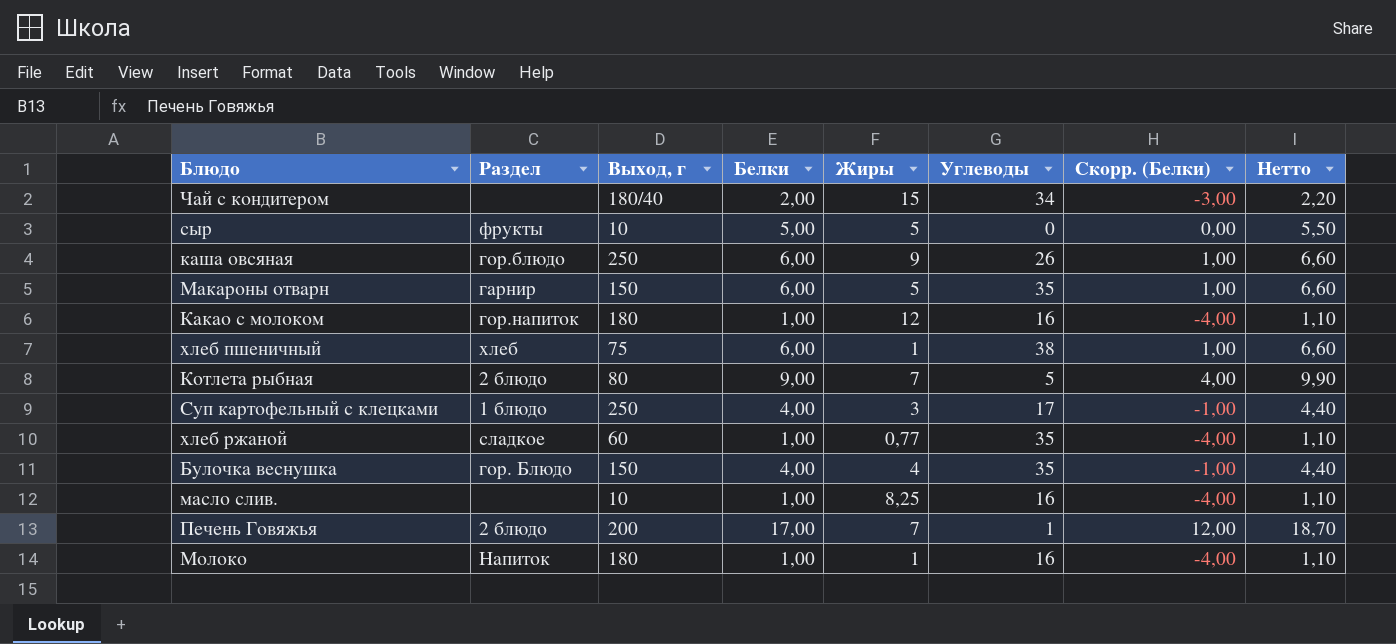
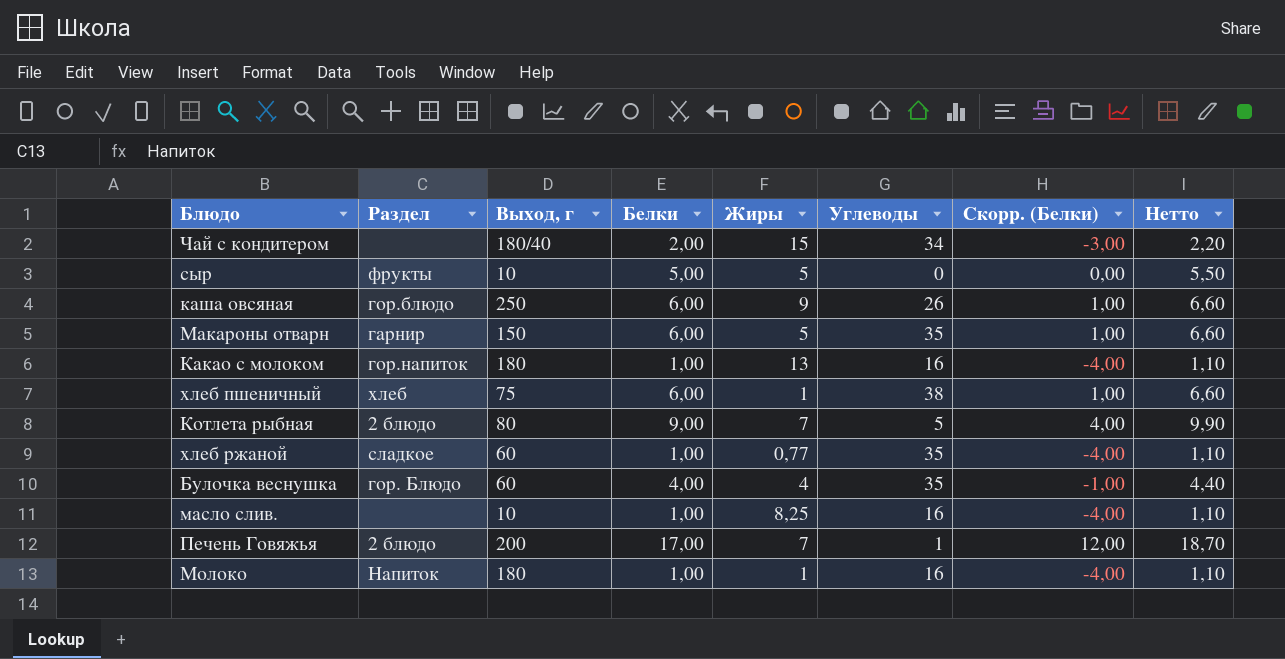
row Суп картофельный с клецками: 1 блюдо | 250 | 4,00 | 3 | 17 | -1,00 | 4,40 -> none
Какао с молоком | Жиры: 12 -> 13
Булочка веснушка | Выход, г: 150 -> 60

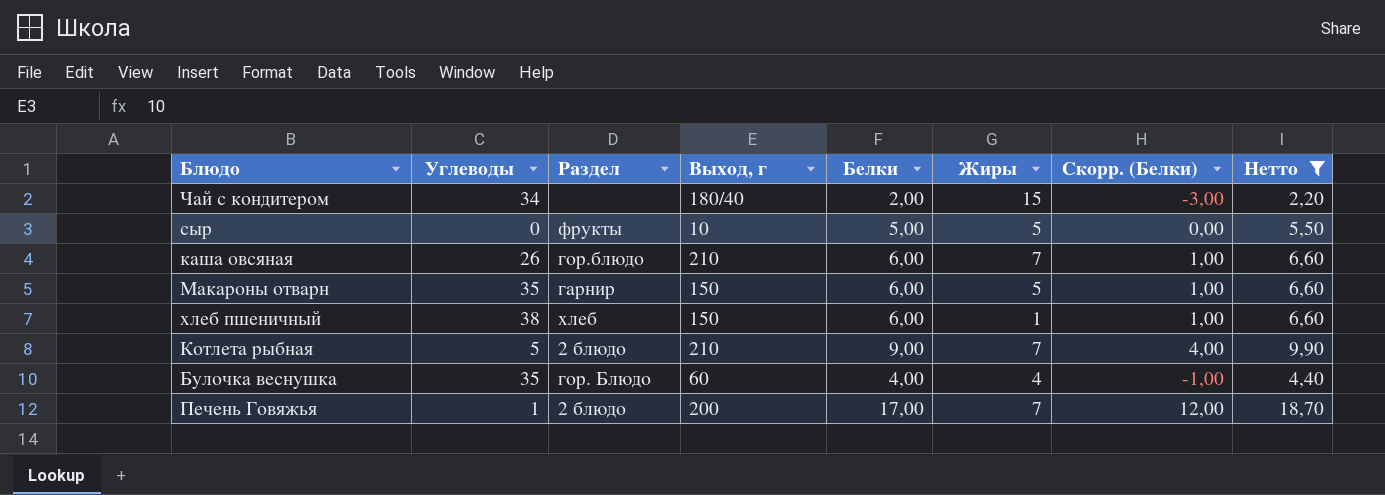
filter: none -> Нетто != 1,10
column Углеводы | position: 6 -> 2
каша овсяная | Выход, г: 250 -> 210
каша овсяная | Жиры: 9 -> 7
хлеб пшеничный | Выход, г: 75 -> 150
Котлета рыбная | Выход, г: 80 -> 210

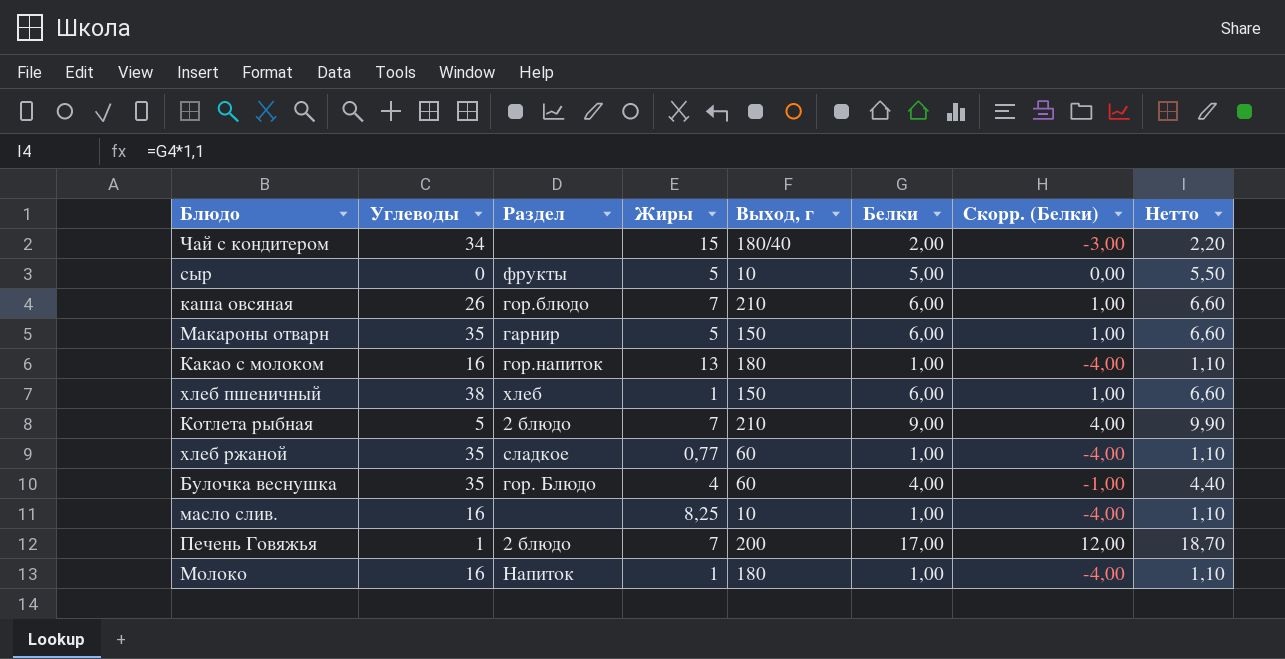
filter: Нетто != 1,10 -> none
column Жиры | position: 6 -> 4

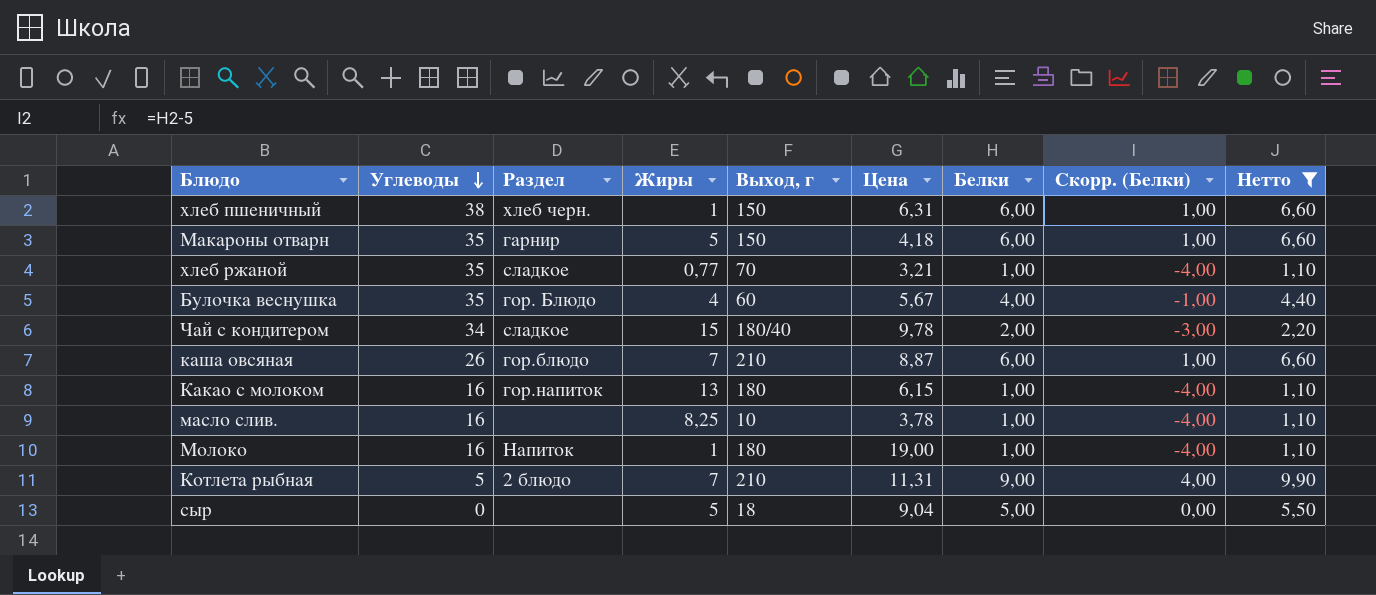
filter: none -> Нетто != 18,70
row order: none -> Углеводы descending
column Цена | position: none -> 6
хлеб пшеничный | Раздел: хлеб -> хлеб черн.
хлеб ржаной | Выход, г: 60 -> 70
Чай с кондитером | Раздел: none -> сладкое
сыр | Раздел: фрукты -> none
сыр | Выход, г: 10 -> 18

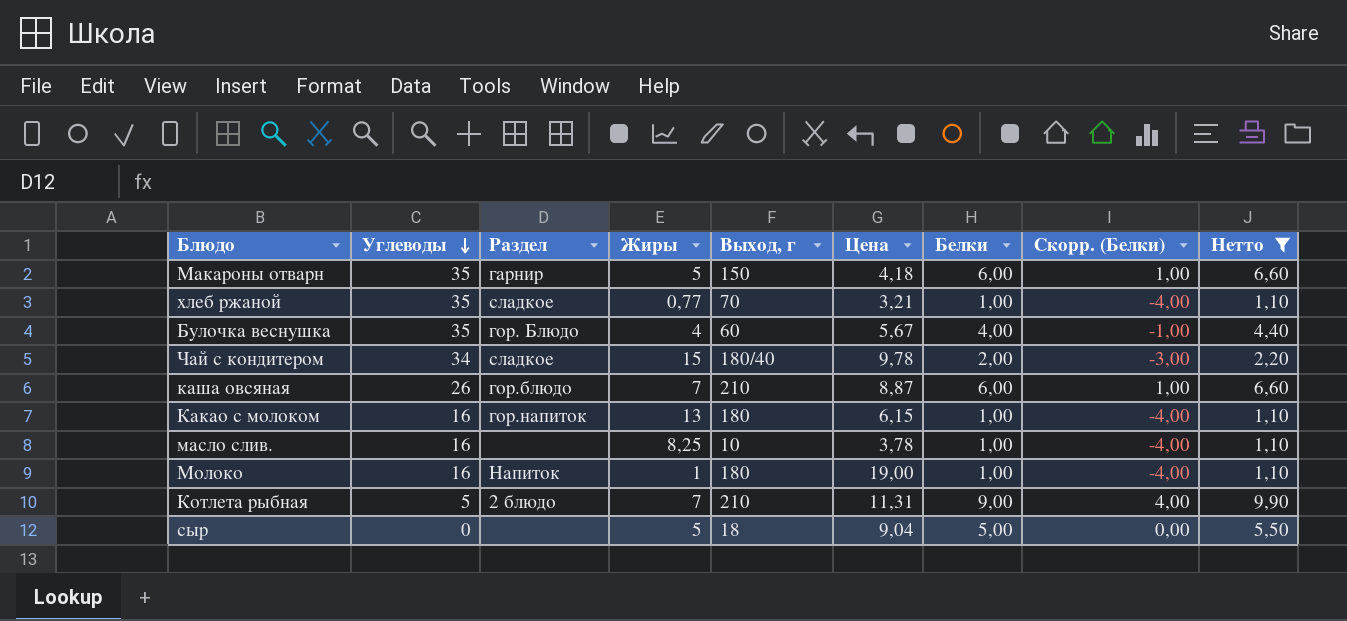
row хлеб пшеничный: 38 | хлеб черн. | 1 | 150 | 6,31 | 6,00 | 1,00 | 6,60 -> none

